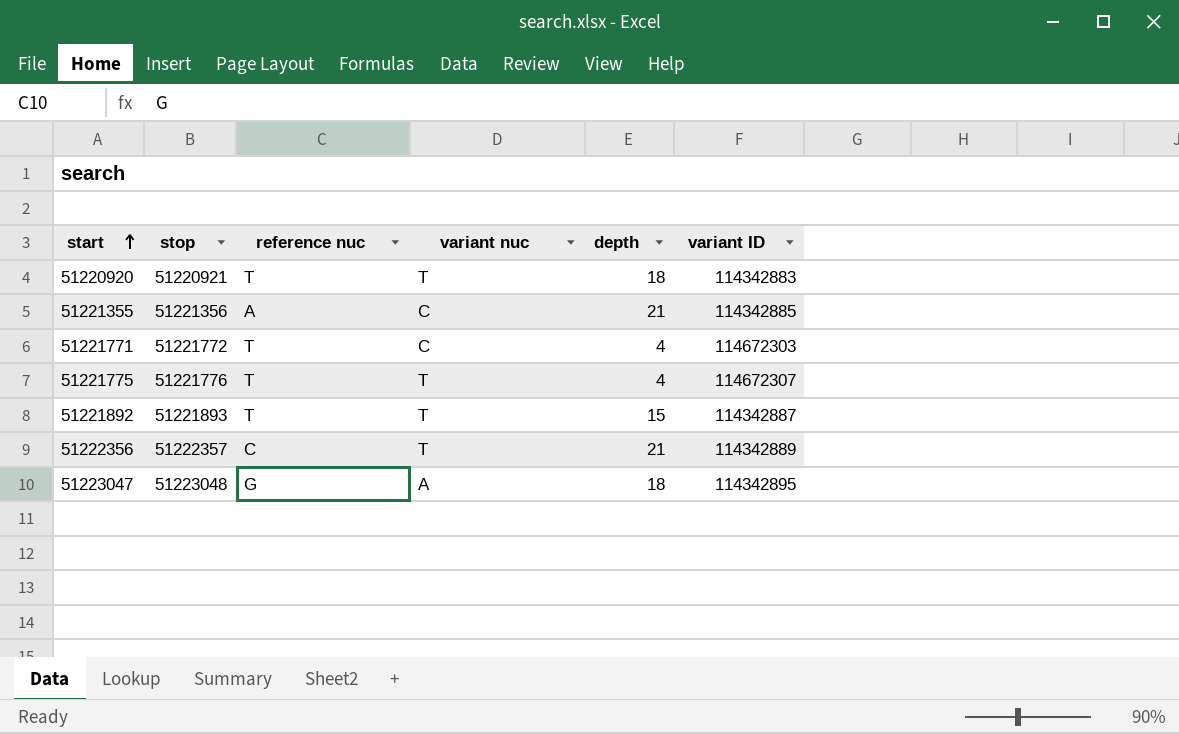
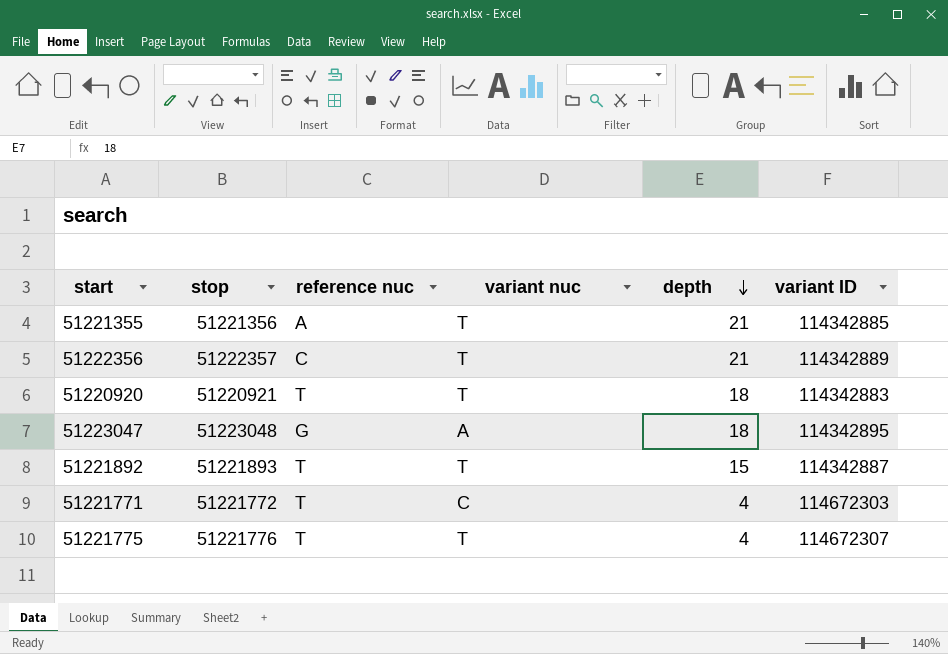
row order: start ascending -> depth descending
51221355 | variant nuc: C -> T

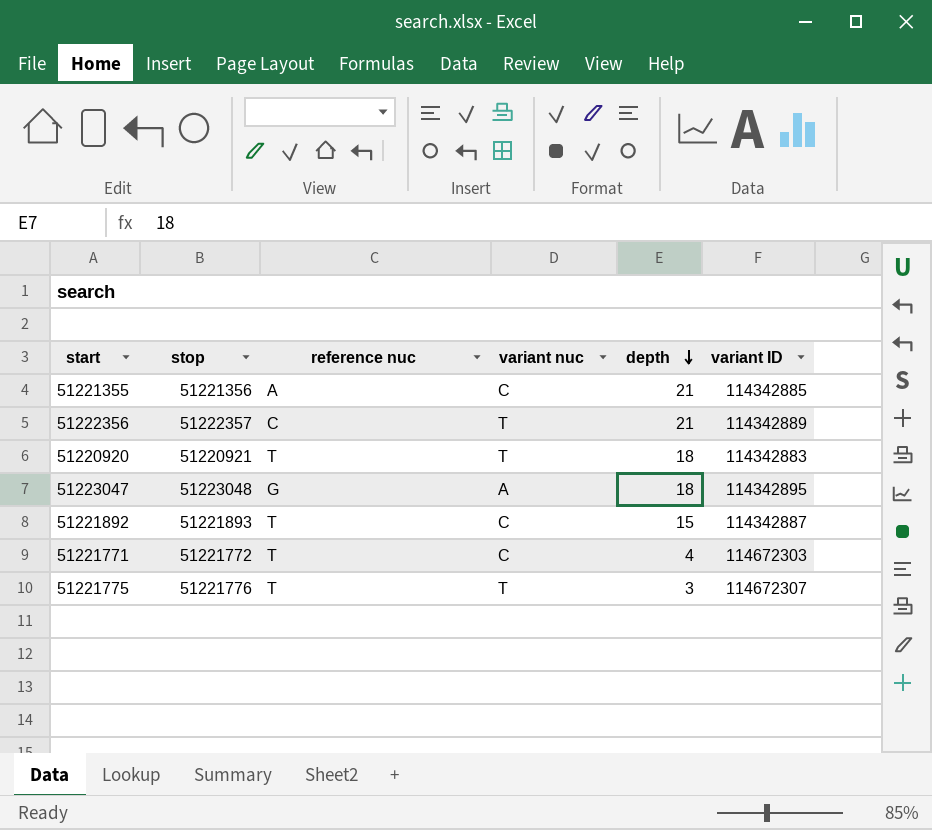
51221355 | variant nuc: T -> C
51221892 | variant nuc: T -> C
51221775 | depth: 4 -> 3

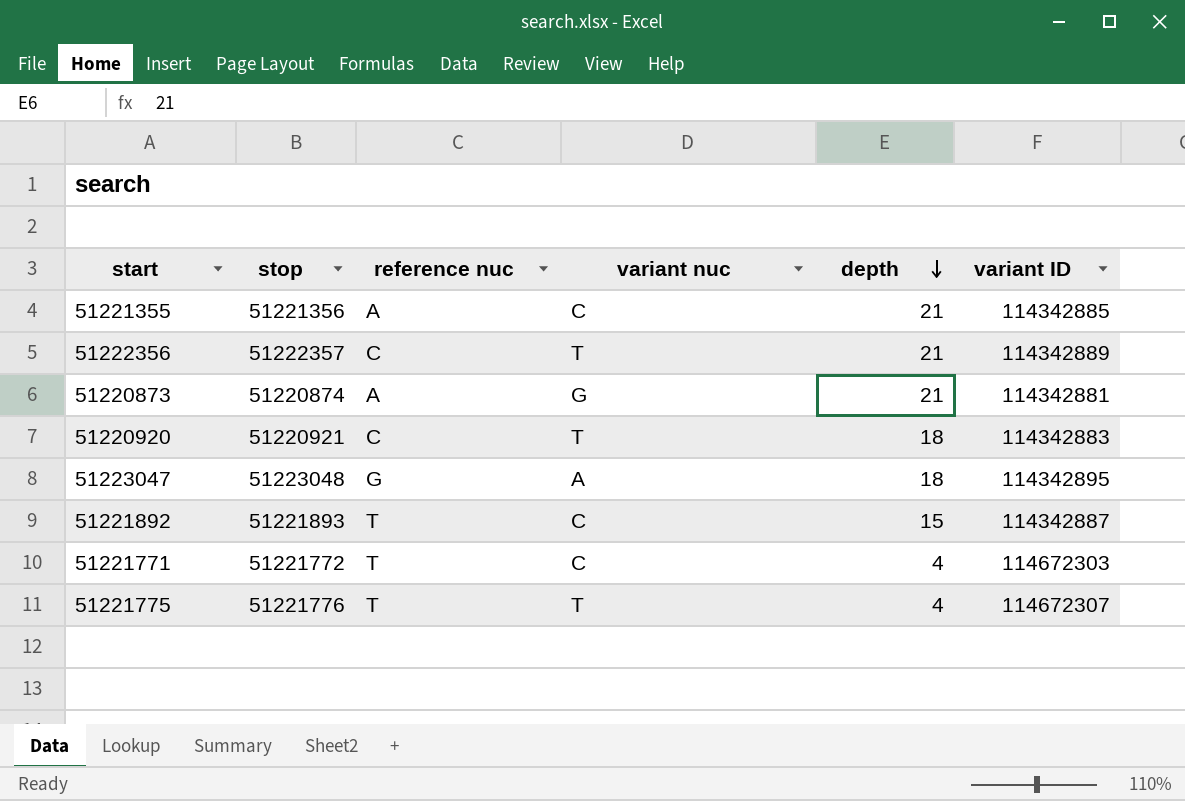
row 51220873: none -> 51220874 | A | G | 21 | 114342881
51220920 | reference nuc: T -> C
51221775 | depth: 3 -> 4

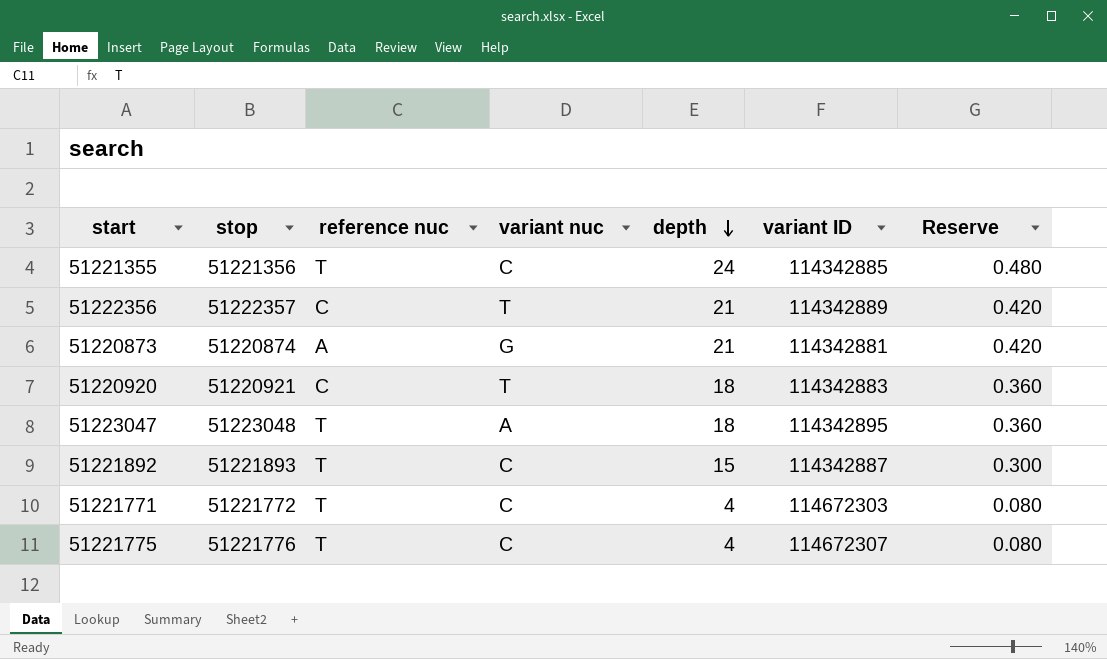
column Reserve | formula: none -> [depth] * 0.02
51221355 | reference nuc: A -> T
51221355 | depth: 21 -> 24
51223047 | reference nuc: G -> T
51221775 | variant nuc: T -> C

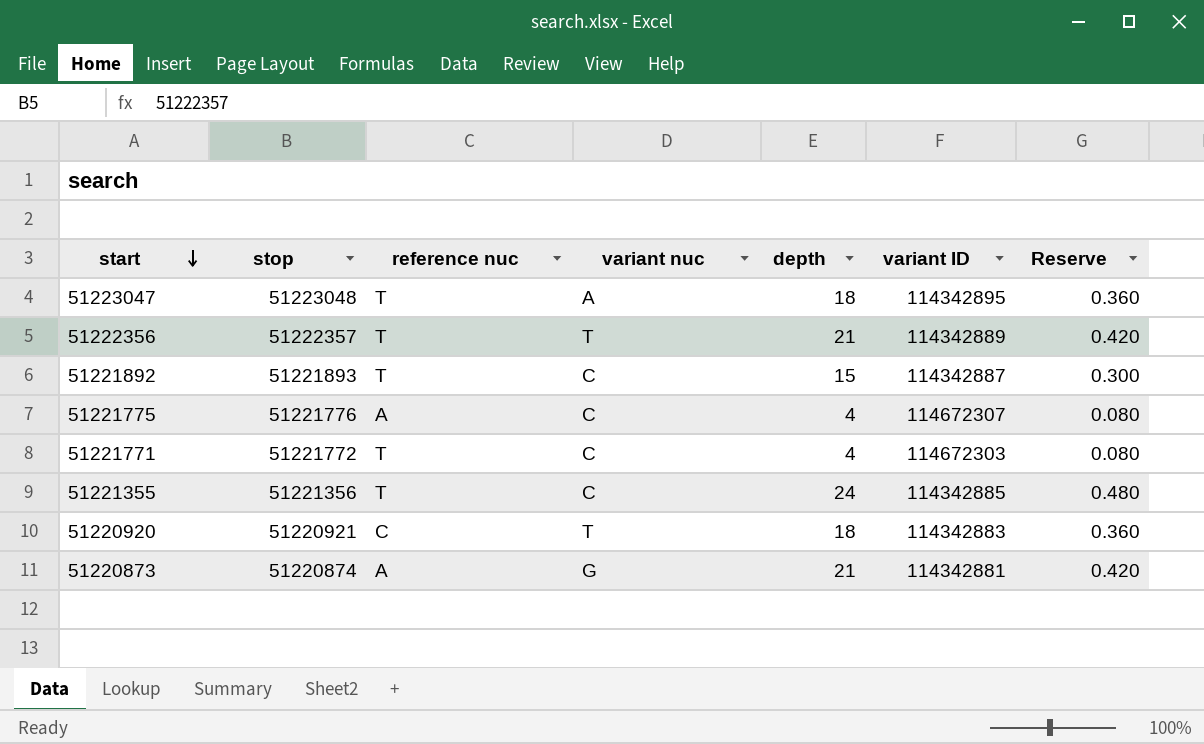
row order: depth descending -> start descending
51222356 | reference nuc: C -> T
51221775 | reference nuc: T -> A

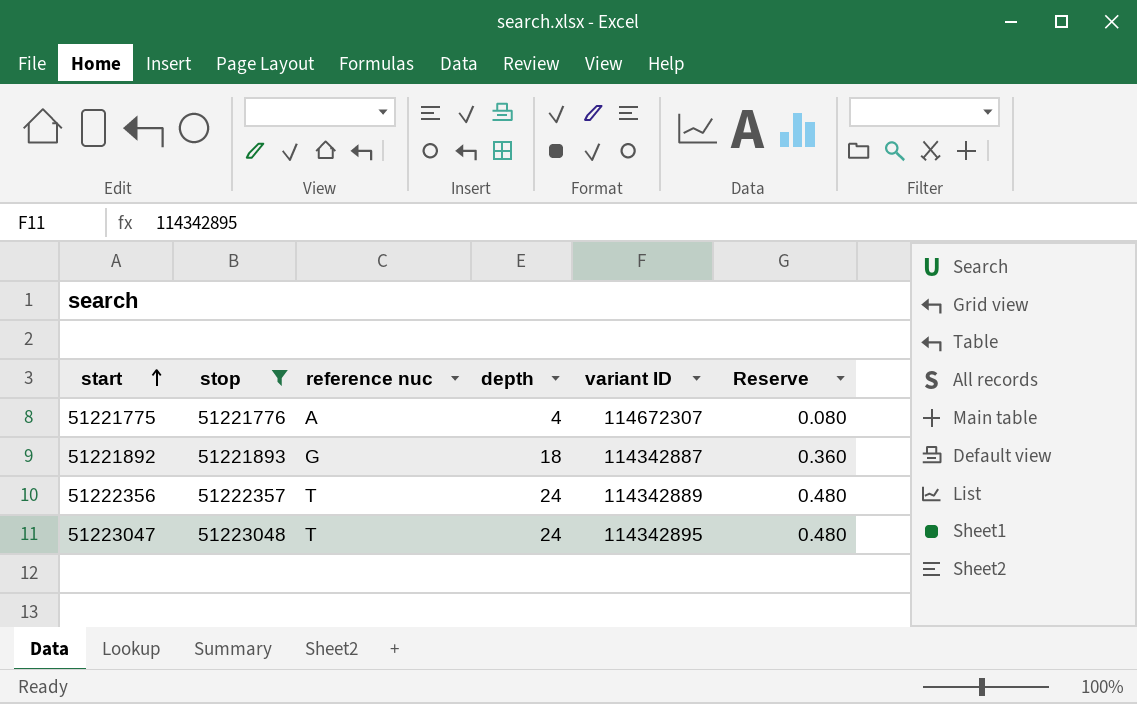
filter: none -> stop >= 51221776
row order: start descending -> start ascending
column variant nuc | position: 4 -> none
51221892 | reference nuc: T -> G
51221892 | depth: 15 -> 18
51221892 | Reserve: 0.300 -> 0.360
51222356 | depth: 21 -> 24
51222356 | Reserve: 0.420 -> 0.480
51223047 | depth: 18 -> 24
51223047 | Reserve: 0.360 -> 0.480

